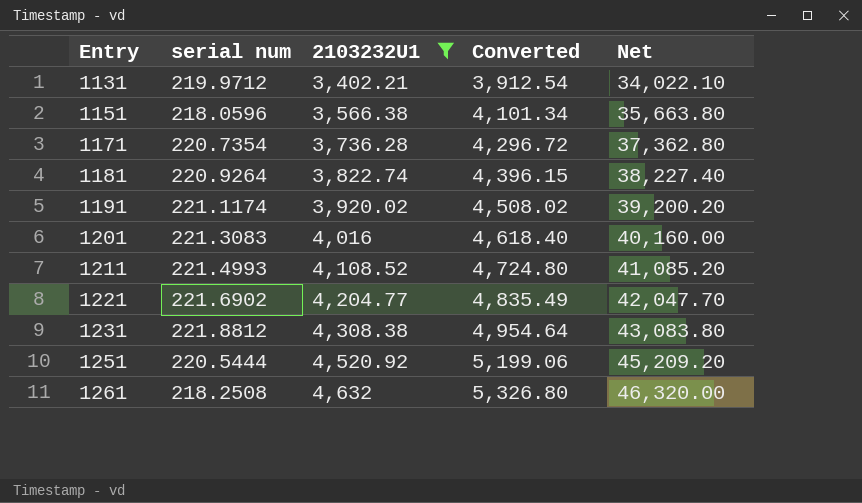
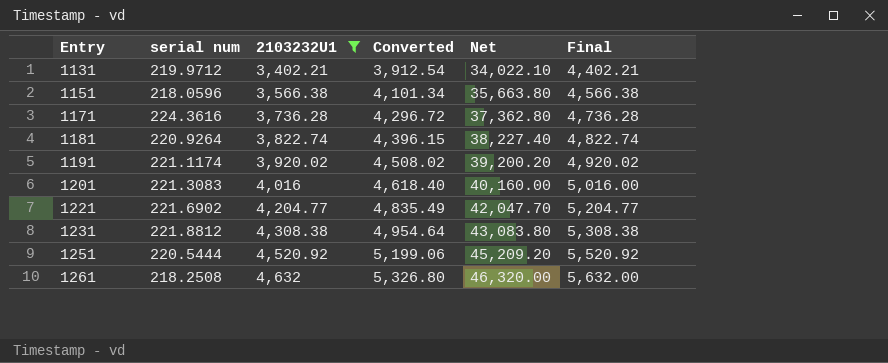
column Final | formula: none -> [2103232U1] + 1000
row 1211: 221.4993 | 4,108.52 | 4,724.80 | 41,085.20 -> none
1171 | serial num: 220.7354 -> 224.3616

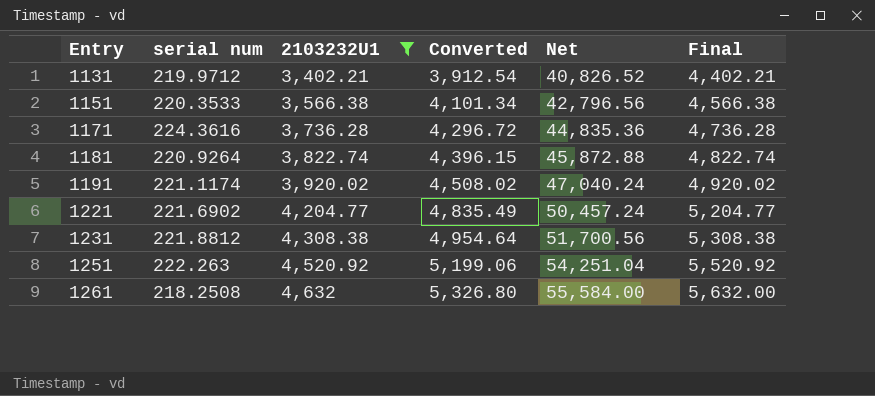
column Net | formula: [2103232U1] * 10 -> [2103232U1] * 12
row 1201: 221.3083 | 4,016 | 4,618.40 | 40,160.00 | 5,016.00 -> none
1151 | serial num: 218.0596 -> 220.3533
1251 | serial num: 220.5444 -> 222.263

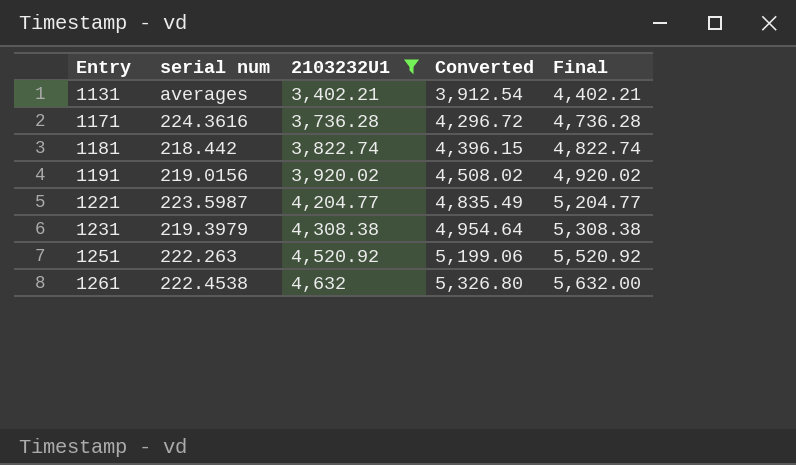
column Net | formula: [2103232U1] * 12 -> none
row 1151: 220.3533 | 3,566.38 | 4,101.34 | 42,796.56 | 4,566.38 -> none
1131 | serial num: 219.9712 -> averages
1181 | serial num: 220.9264 -> 218.442
1191 | serial num: 221.1174 -> 219.0156
1221 | serial num: 221.6902 -> 223.5987
1231 | serial num: 221.8812 -> 219.3979
1261 | serial num: 218.2508 -> 222.4538

